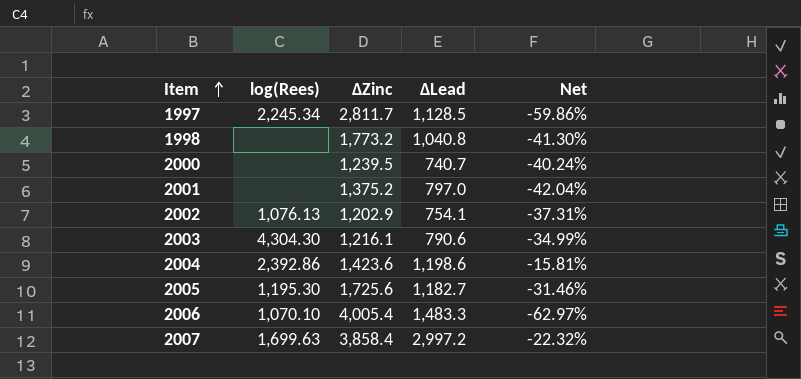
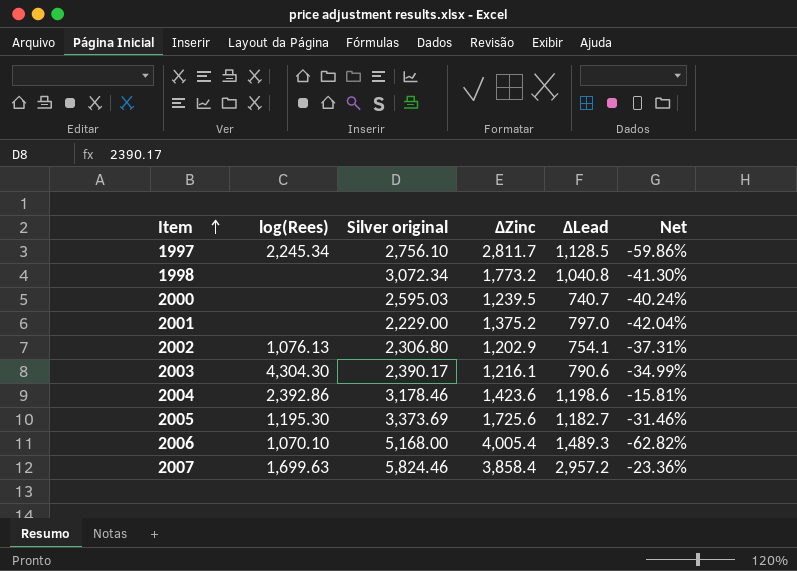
column Silver original | position: none -> 3
2006 | ∆Lead: 1,483.3 -> 1,489.3
2006 | Net: -62.97% -> -62.82%
2007 | ∆Lead: 2,997.2 -> 2,957.2
2007 | Net: -22.32% -> -23.36%

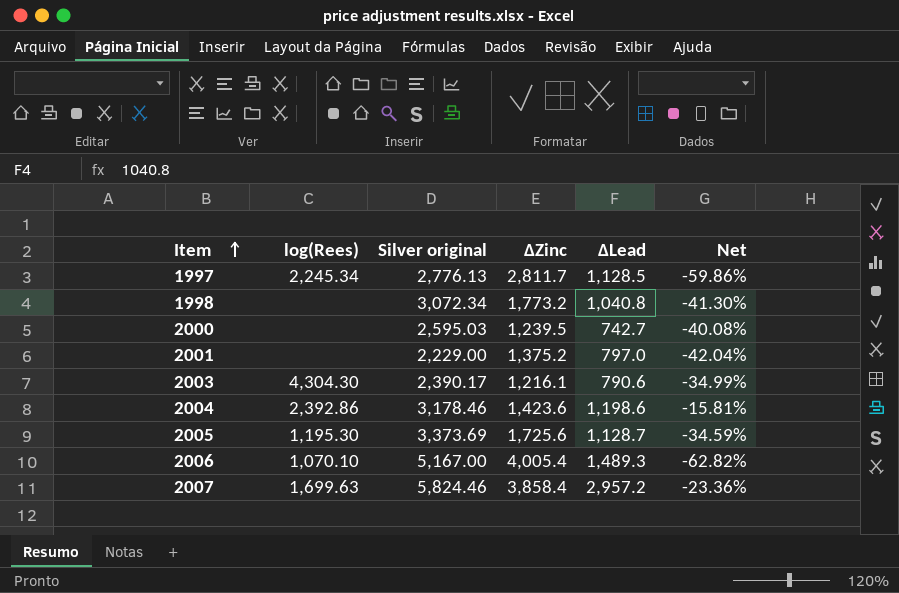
row 2002: 1,076.13 | 2,306.80 | 1,202.9 | 754.1 | -37.31% -> none
1997 | Silver original: 2,756.10 -> 2,776.13
2000 | ∆Lead: 740.7 -> 742.7
2000 | Net: -40.24% -> -40.08%
2005 | ∆Lead: 1,182.7 -> 1,128.7
2005 | Net: -31.46% -> -34.59%
2006 | Silver original: 5,168.00 -> 5,167.00

